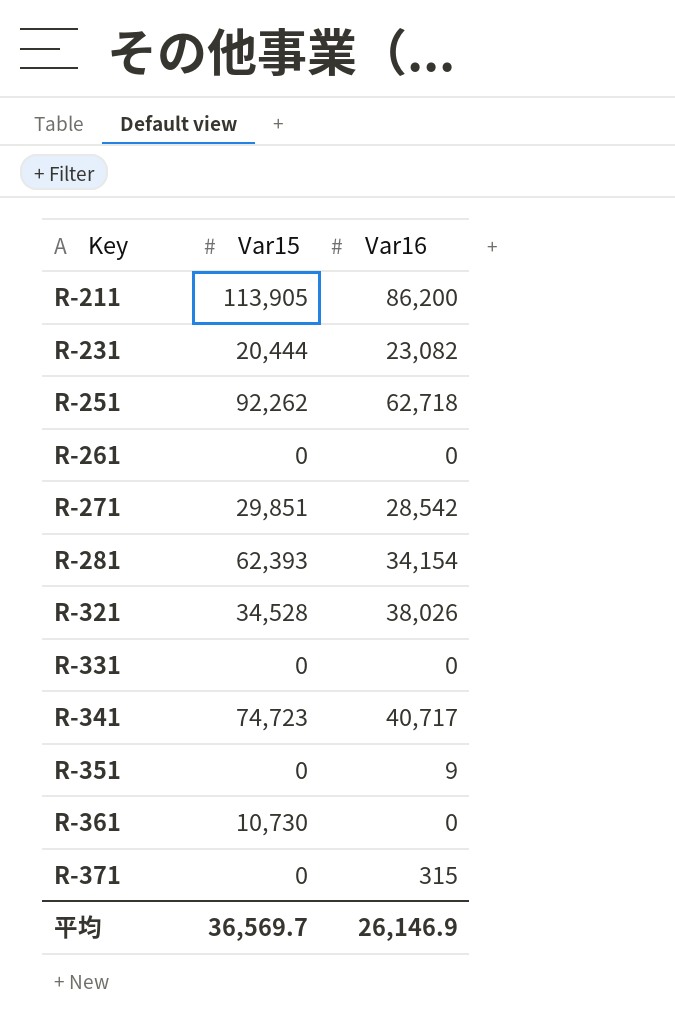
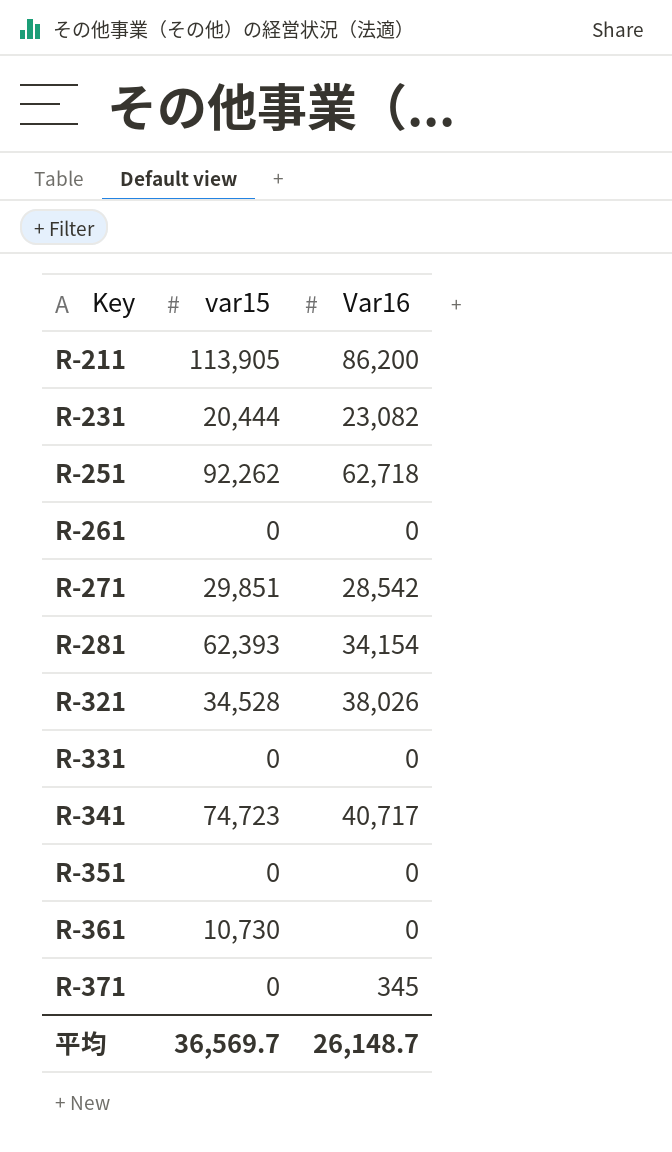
column name: Var15 -> var15
R-351 | Var16: 9 -> 0
R-371 | Var16: 315 -> 345
平均 | Var16: 26,146.9 -> 26,148.7

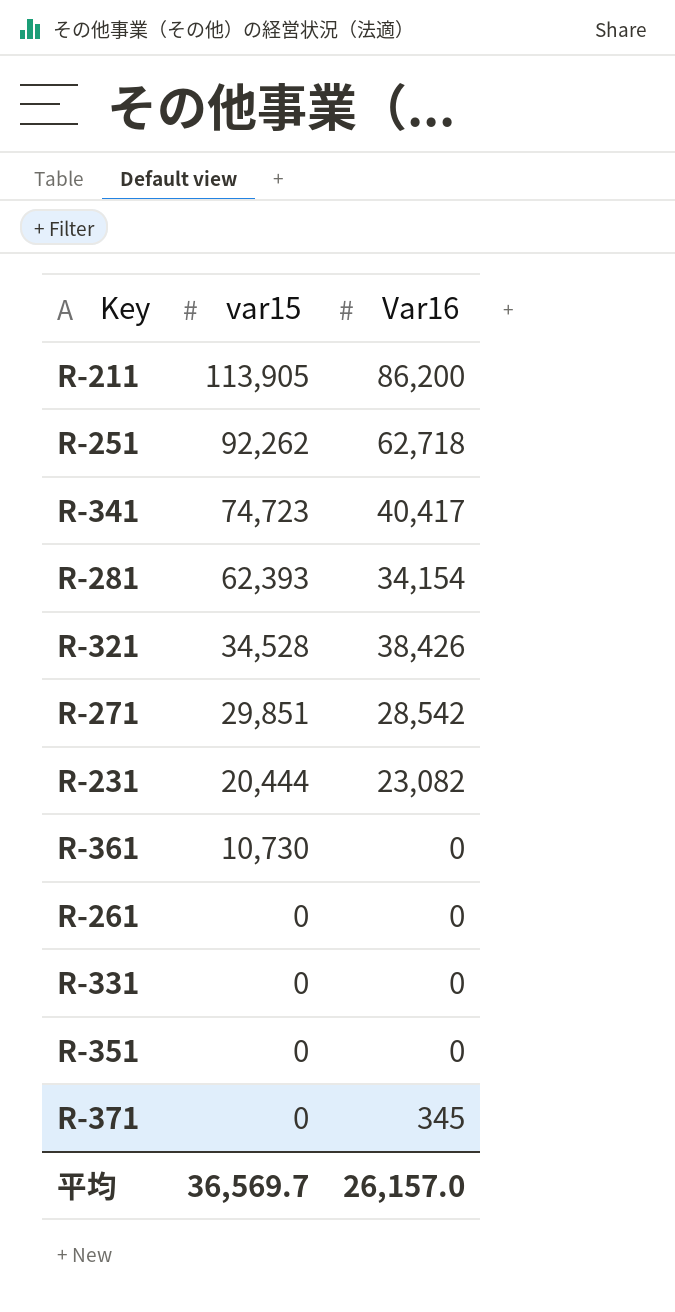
row order: Key ascending -> var15 descending
R-341 | Var16: 40,717 -> 40,417
R-321 | Var16: 38,026 -> 38,426
平均 | Var16: 26,148.7 -> 26,157.0

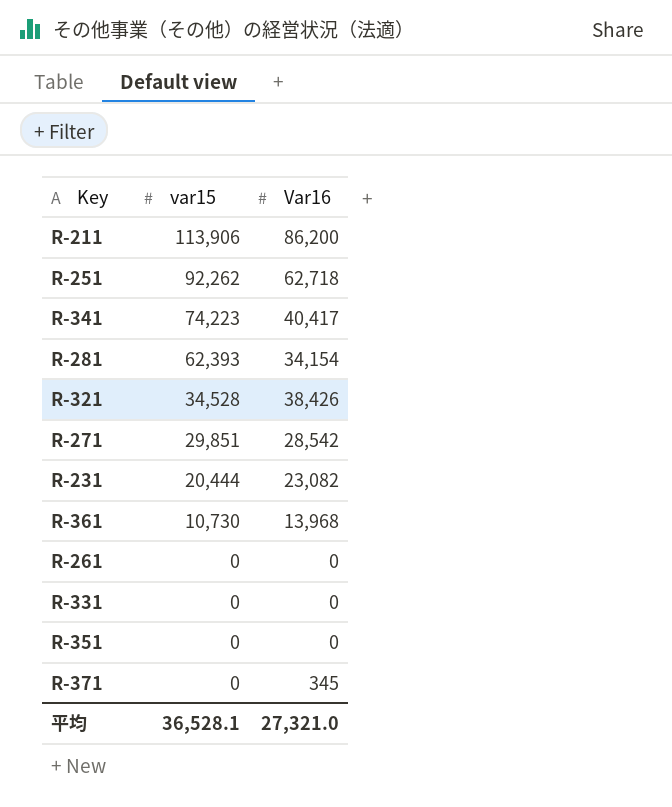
R-211 | var15: 113,905 -> 113,906
R-341 | var15: 74,723 -> 74,223
R-361 | Var16: 0 -> 13,968
平均 | var15: 36,569.7 -> 36,528.1
平均 | Var16: 26,157.0 -> 27,321.0

